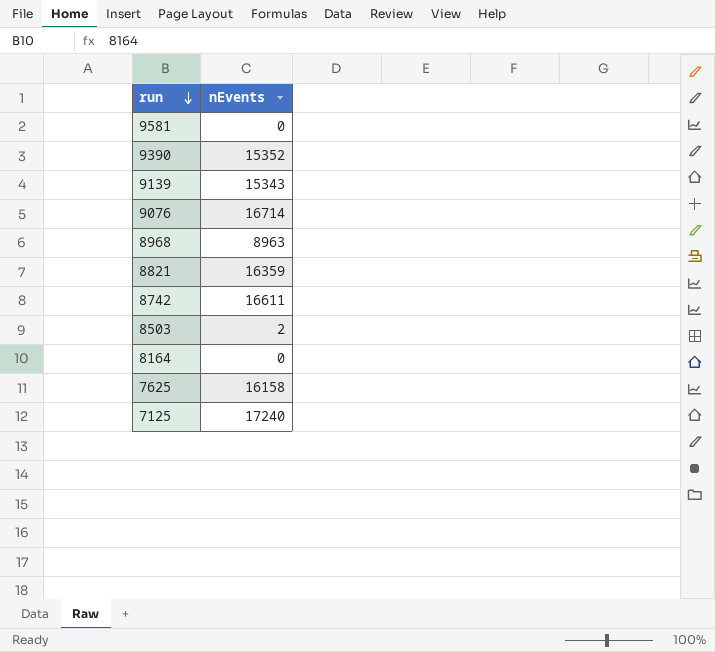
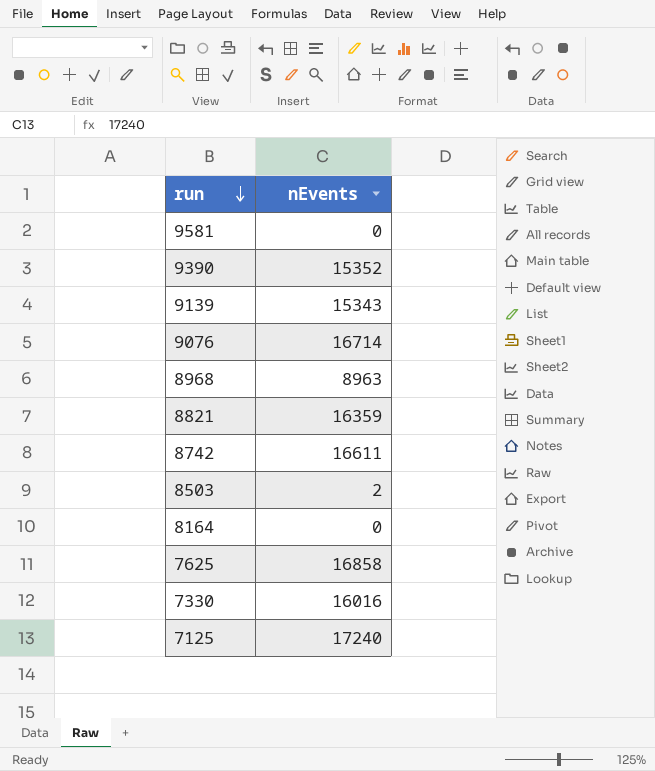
7625 | nEvents: 16158 -> 16858
row 7330: none -> 16016

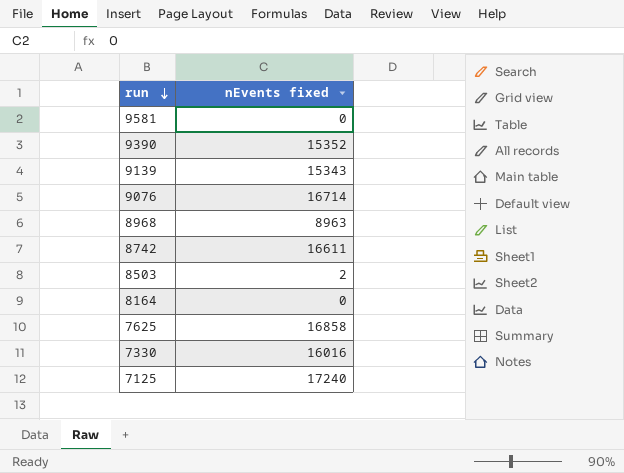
column name: nEvents -> nEvents fixed
row 8821: 16359 -> none

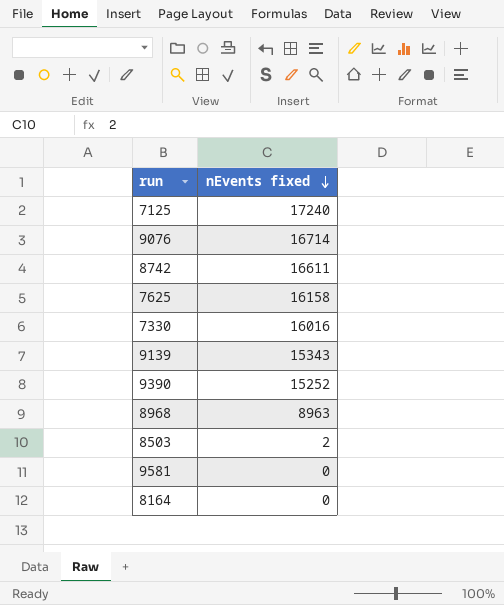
row order: run descending -> nEvents fixed descending
7625 | nEvents fixed: 16858 -> 16158
9390 | nEvents fixed: 15352 -> 15252

